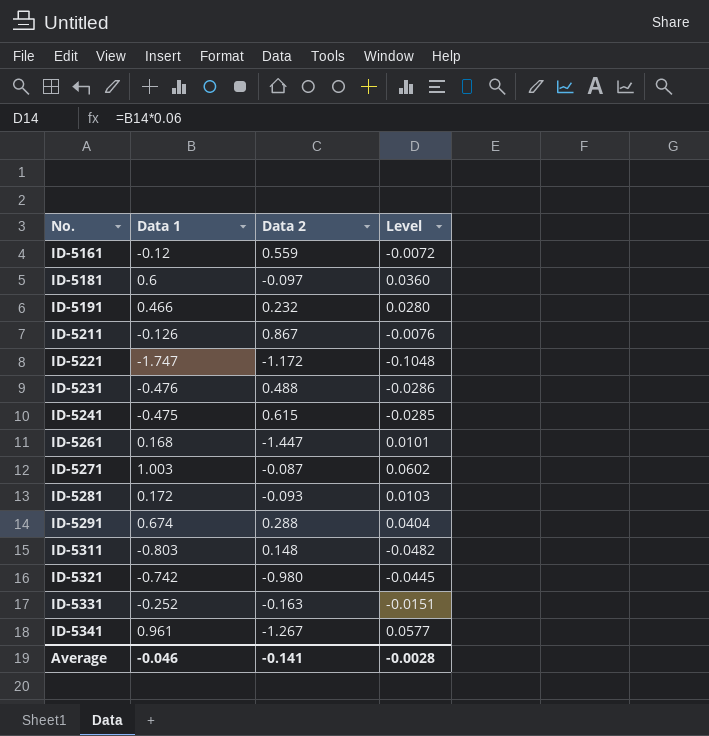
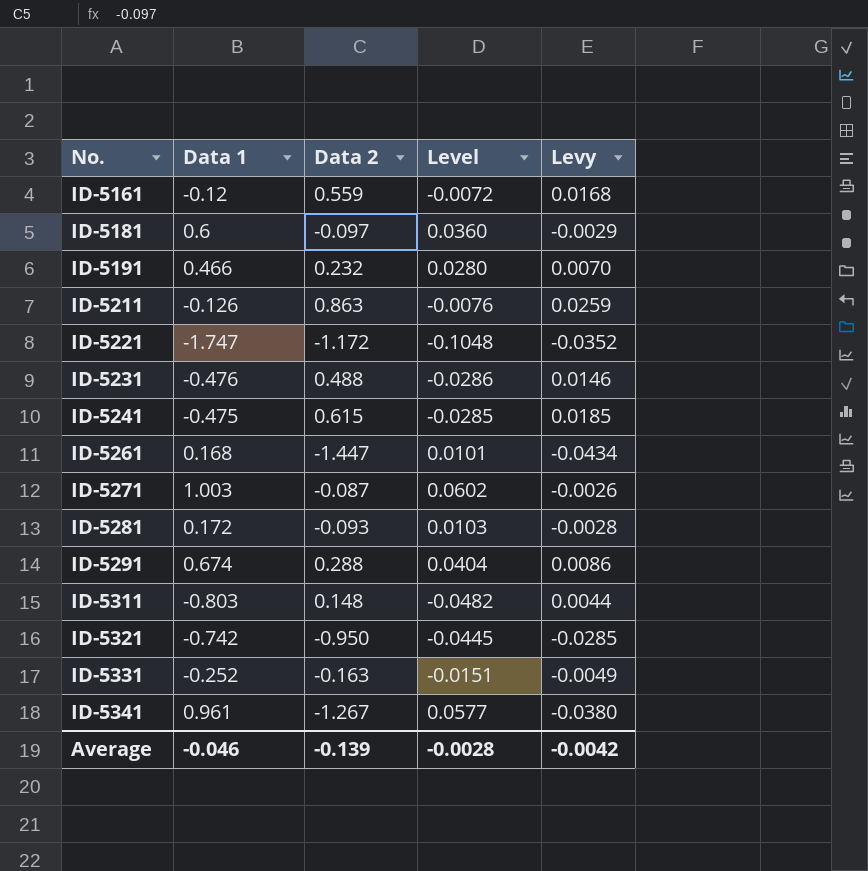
column Levy | formula: none -> [Data 2] * 0.03
ID-5211 | Data 2: 0.867 -> 0.863
ID-5321 | Data 2: -0.980 -> -0.950
Average | Data 2: -0.141 -> -0.139

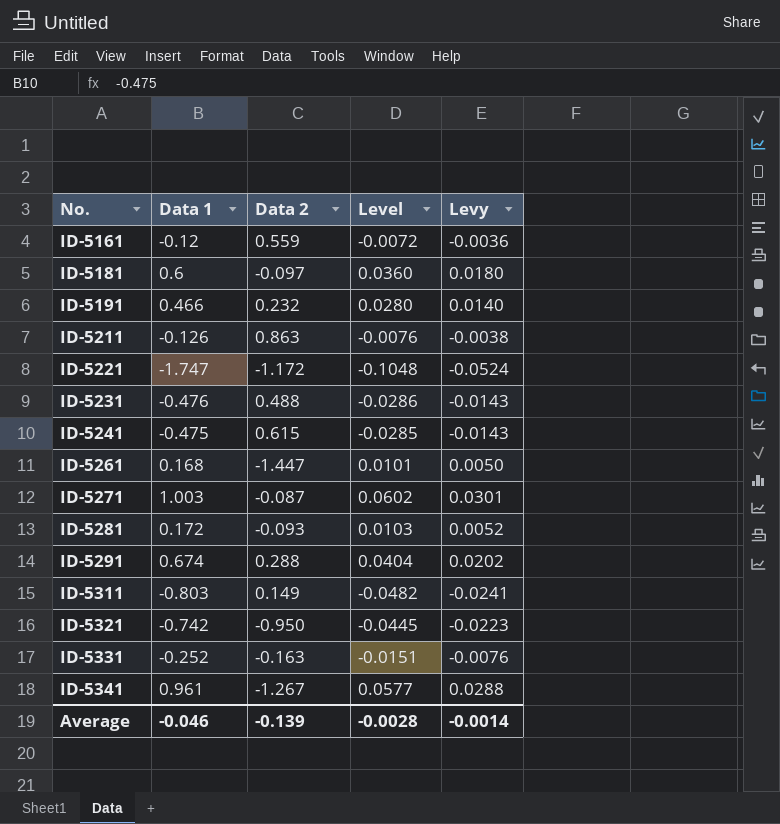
column Levy | formula: [Data 2] * 0.03 -> [Data 1] * 0.03
ID-5311 | Data 2: 0.148 -> 0.149
Average | Levy: -0.0042 -> -0.0014

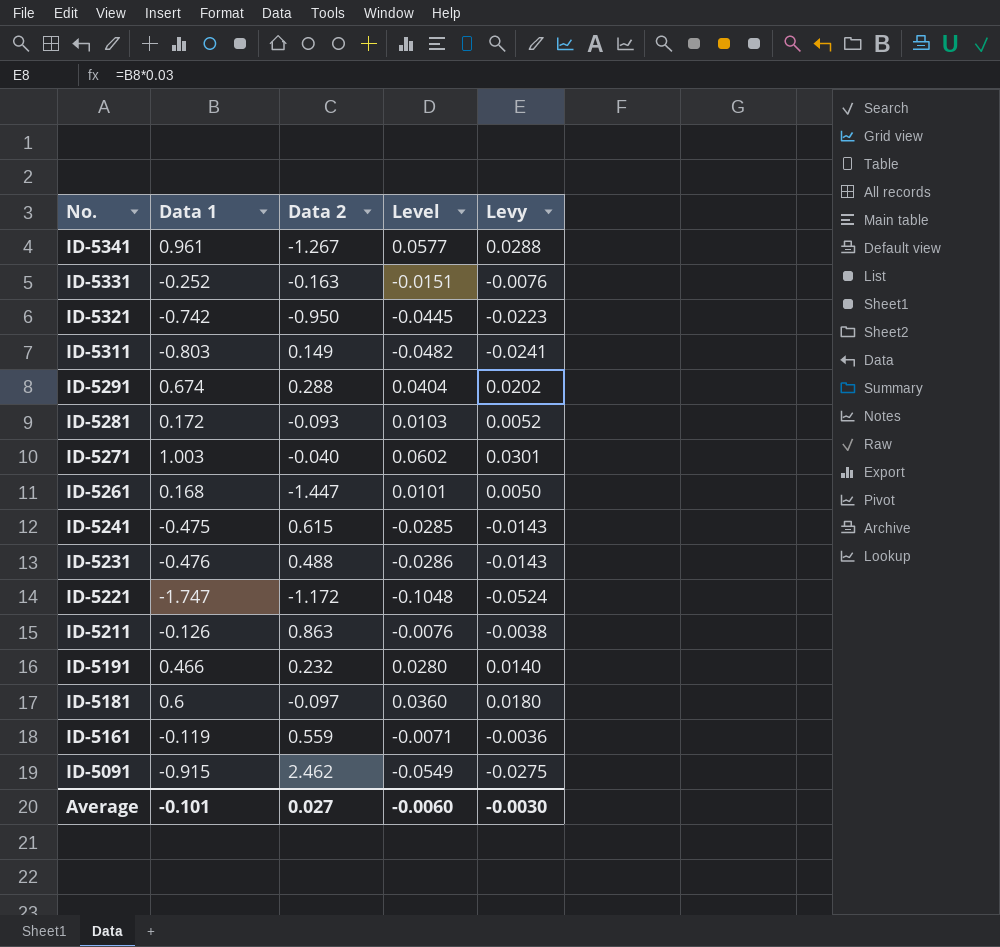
row order: No. ascending -> No. descending
ID-5271 | Data 2: -0.087 -> -0.040
ID-5161 | Data 1: -0.12 -> -0.119
ID-5161 | Level: -0.0072 -> -0.0071
row ID-5091: none -> -0.915 | 2.462 | -0.0549 | -0.0275
Average | Data 1: -0.046 -> -0.101
Average | Data 2: -0.139 -> 0.027
Average | Level: -0.0028 -> -0.0060
Average | Levy: -0.0014 -> -0.0030

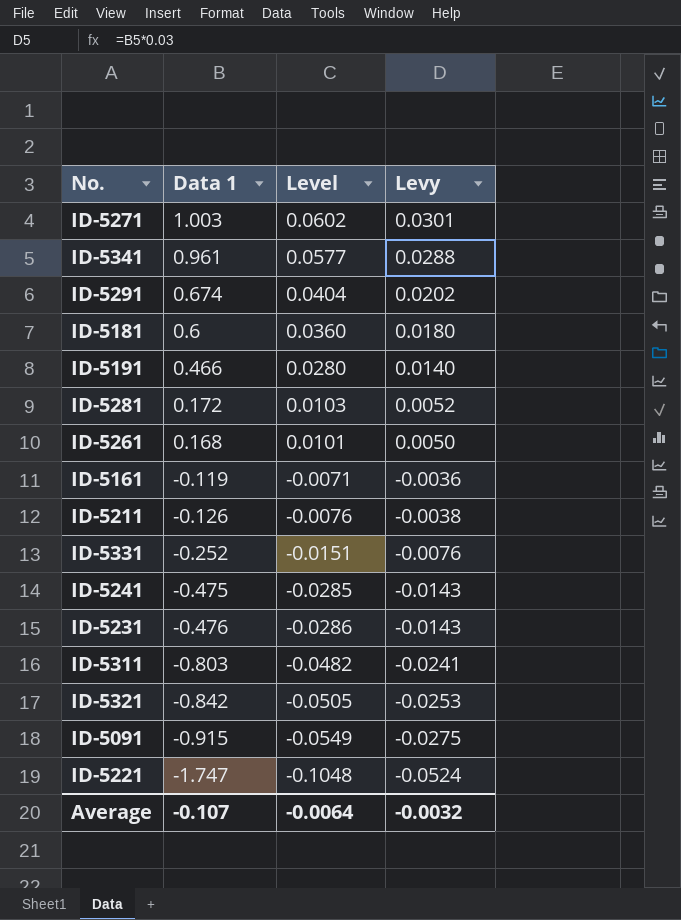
row order: No. descending -> Data 1 descending
column Data 2 | position: 3 -> none
ID-5321 | Data 1: -0.742 -> -0.842
ID-5321 | Level: -0.0445 -> -0.0505
ID-5321 | Levy: -0.0223 -> -0.0253
Average | Data 1: -0.101 -> -0.107
Average | Level: -0.0060 -> -0.0064
Average | Levy: -0.0030 -> -0.0032

